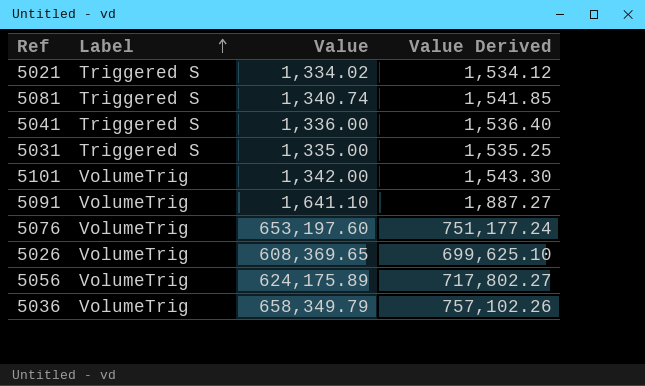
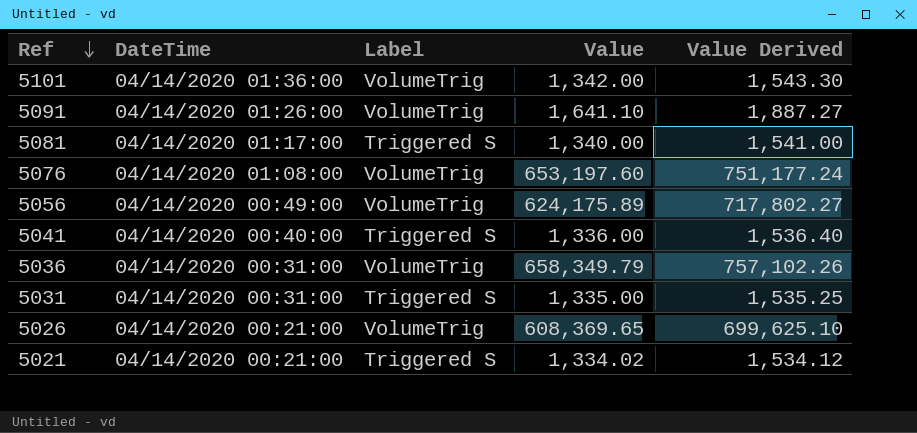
row order: Label ascending -> Ref descending
column DateTime | position: none -> 2
5081 | Value: 1,340.74 -> 1,340.00
5081 | Value Derived: 1,541.85 -> 1,541.00

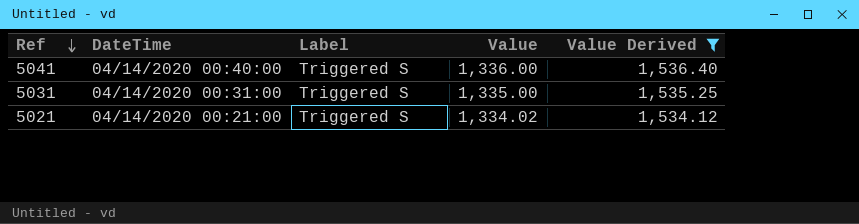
filter: none -> Value Derived <= 1,536.40

